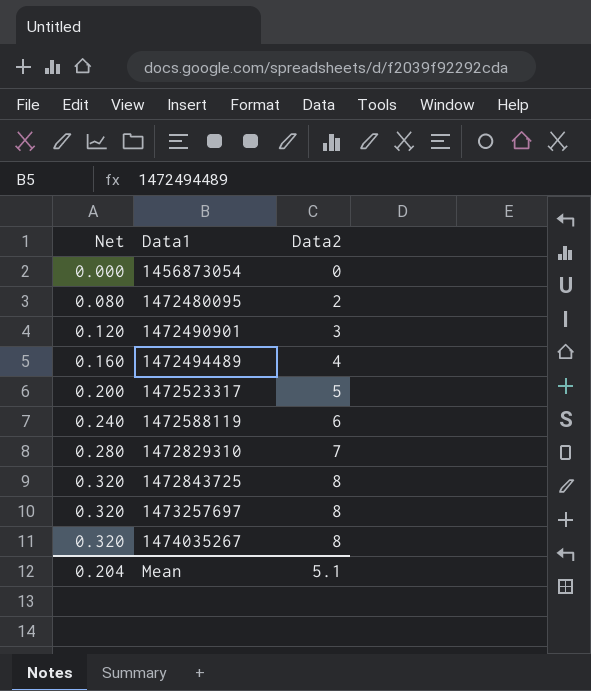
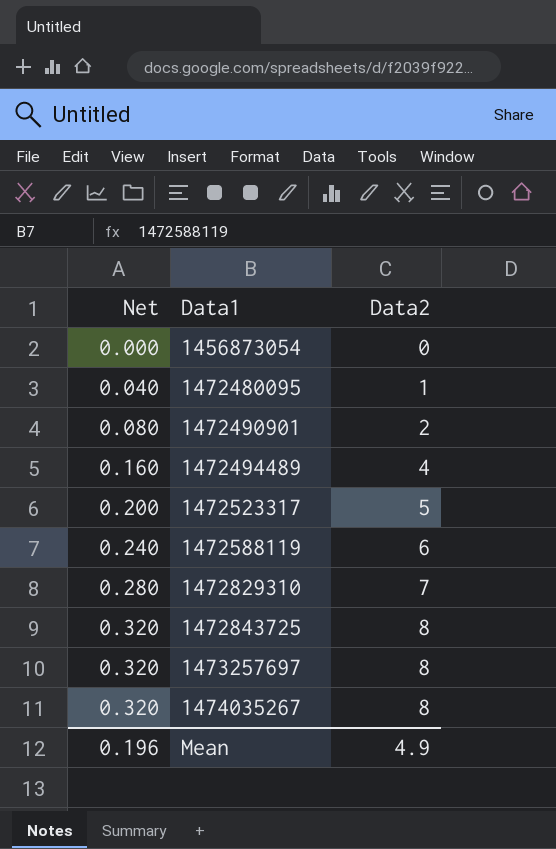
1472480095 | Net: 0.080 -> 0.040
1472480095 | Data2: 2 -> 1
1472490901 | Net: 0.120 -> 0.080
1472490901 | Data2: 3 -> 2
Mean | Net: 0.204 -> 0.196
Mean | Data2: 5.1 -> 4.9

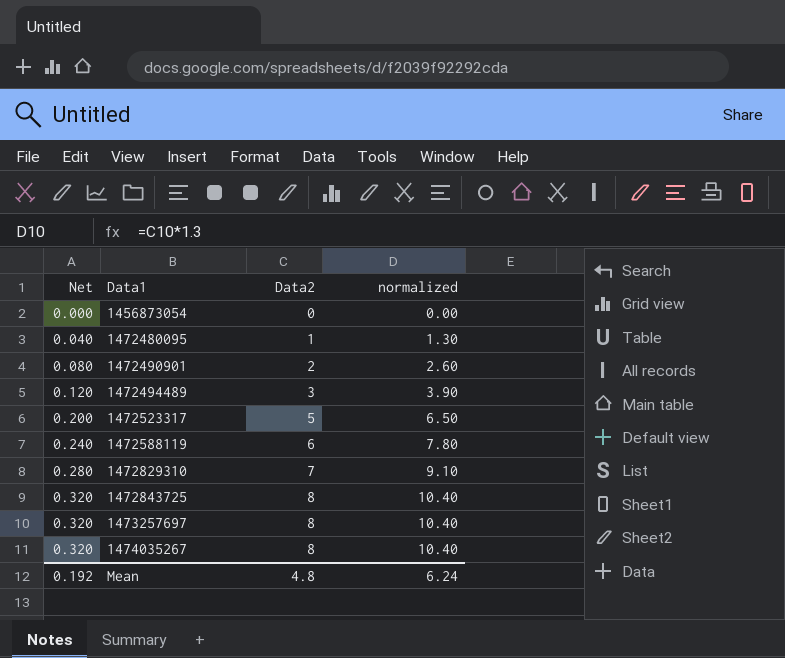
column normalized | formula: none -> [Data2] * 1.3
1472494489 | Net: 0.160 -> 0.120
1472494489 | Data2: 4 -> 3
Mean | Net: 0.196 -> 0.192
Mean | Data2: 4.9 -> 4.8

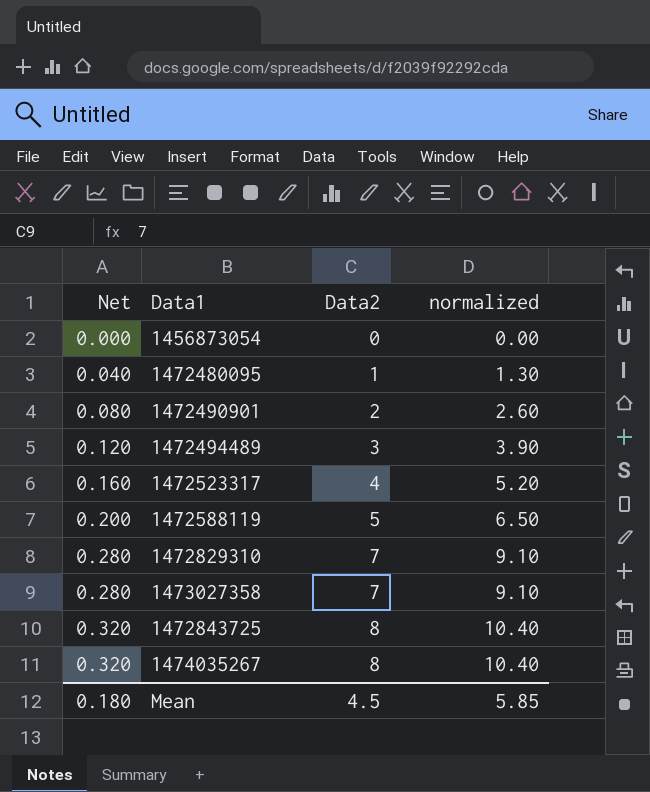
row 1473257697: 0.320 | 8 | 10.40 -> none
1472523317 | Net: 0.200 -> 0.160
1472523317 | Data2: 5 -> 4
1472523317 | normalized: 6.50 -> 5.20
1472588119 | Net: 0.240 -> 0.200
1472588119 | Data2: 6 -> 5
1472588119 | normalized: 7.80 -> 6.50
row 1473027358: none -> 0.280 | 7 | 9.10
Mean | Net: 0.192 -> 0.180
Mean | Data2: 4.8 -> 4.5
Mean | normalized: 6.24 -> 5.85

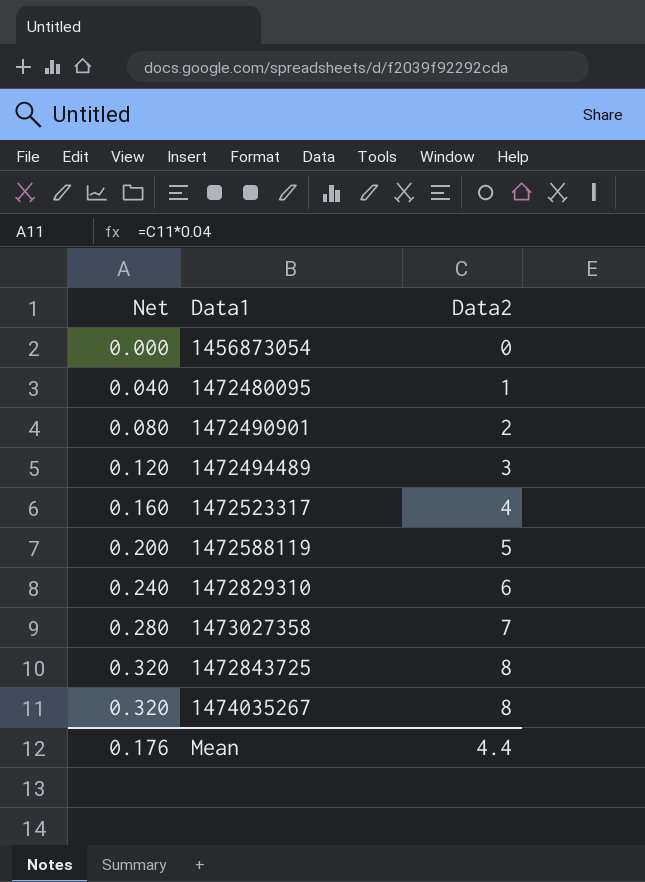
column normalized | formula: [Data2] * 1.3 -> none
1472829310 | Net: 0.280 -> 0.240
1472829310 | Data2: 7 -> 6
Mean | Net: 0.180 -> 0.176
Mean | Data2: 4.5 -> 4.4

